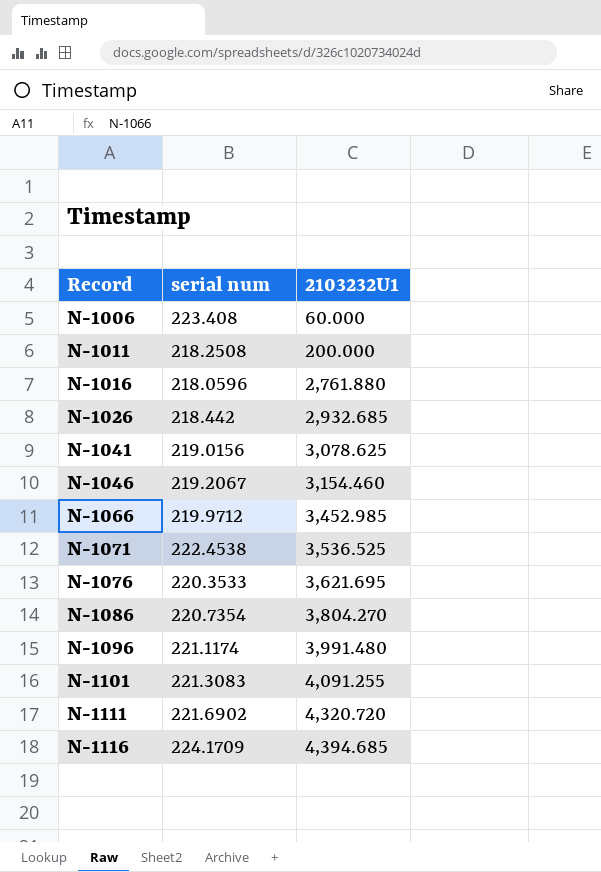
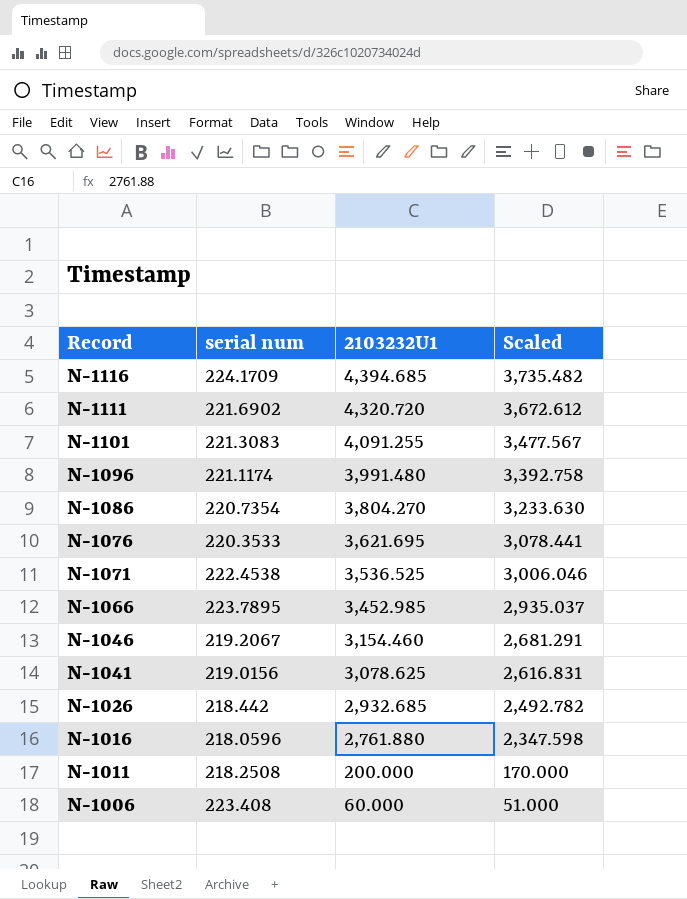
row order: Record ascending -> Record descending
column Scaled | formula: none -> [2103232U1] * 0.85
N-1066 | serial num: 219.9712 -> 223.7895

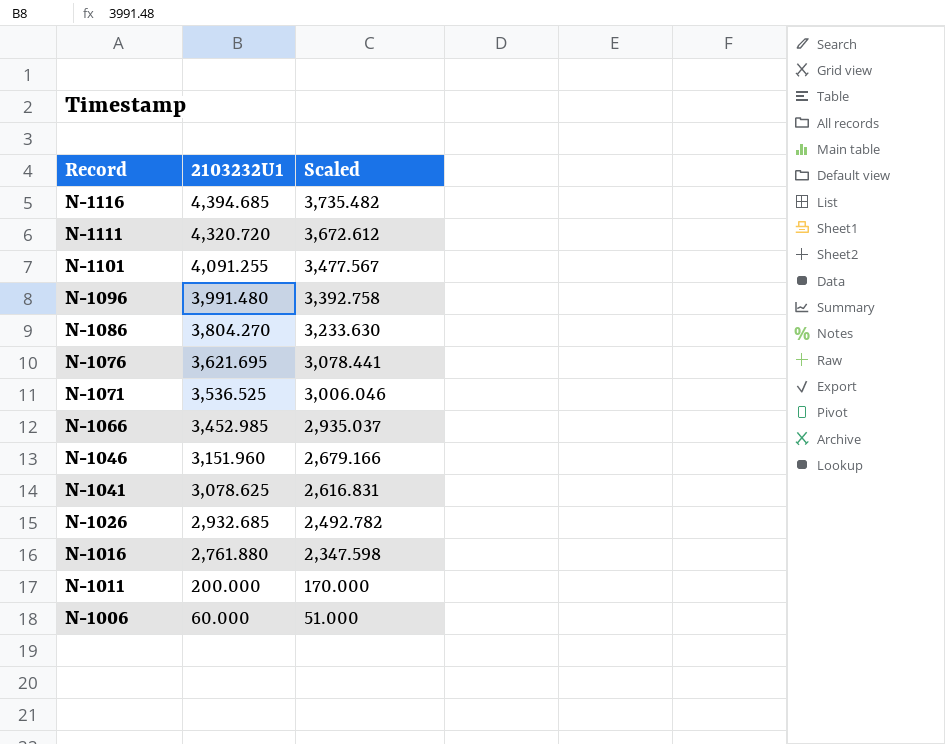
column serial num | position: 2 -> none
N-1046 | 2103232U1: 3,154.460 -> 3,151.960
N-1046 | Scaled: 2,681.291 -> 2,679.166

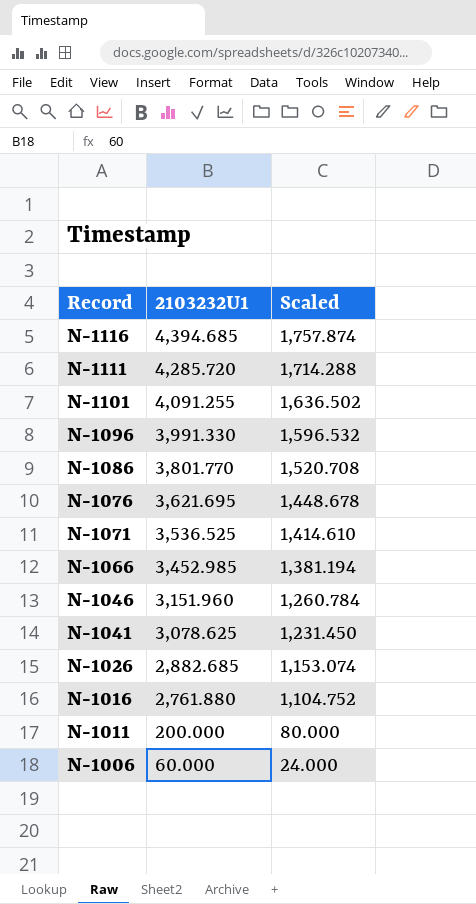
column Scaled | formula: [2103232U1] * 0.85 -> [2103232U1] * 0.4
N-1111 | 2103232U1: 4,320.720 -> 4,285.720
N-1096 | 2103232U1: 3,991.480 -> 3,991.330
N-1086 | 2103232U1: 3,804.270 -> 3,801.770
N-1026 | 2103232U1: 2,932.685 -> 2,882.685

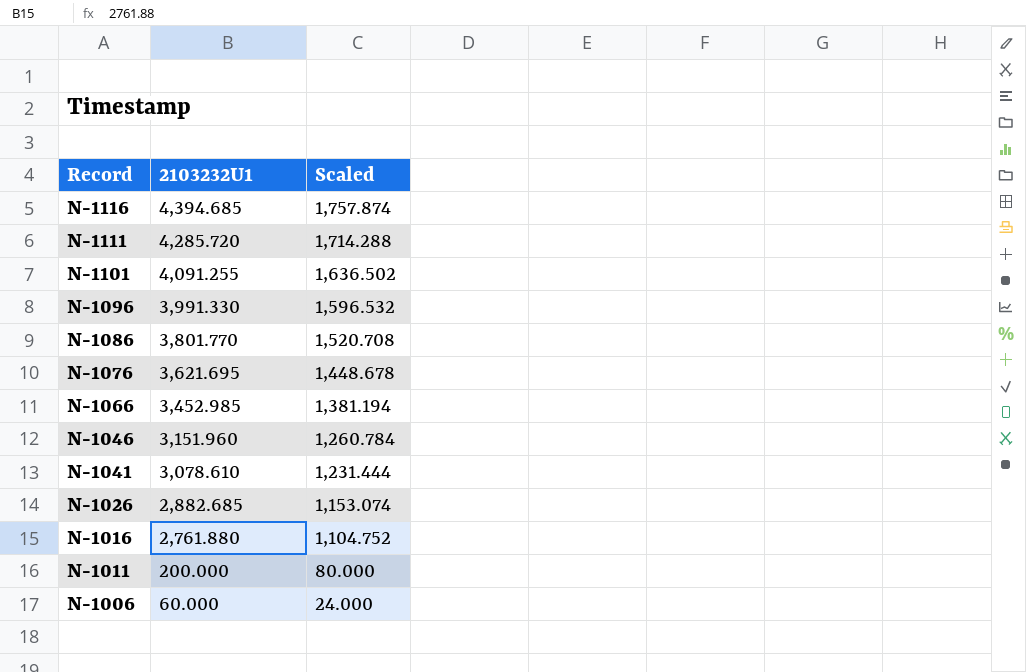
row N-1071: 3,536.525 | 1,414.610 -> none
N-1041 | 2103232U1: 3,078.625 -> 3,078.610
N-1041 | Scaled: 1,231.450 -> 1,231.444

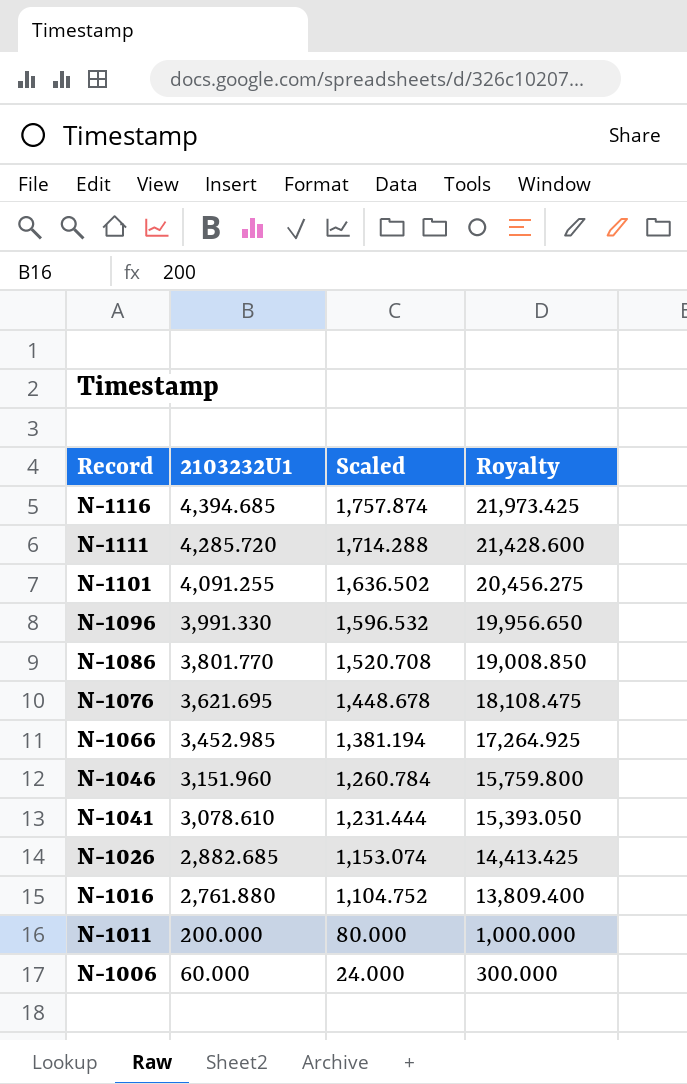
column Royalty | formula: none -> [2103232U1] * 5

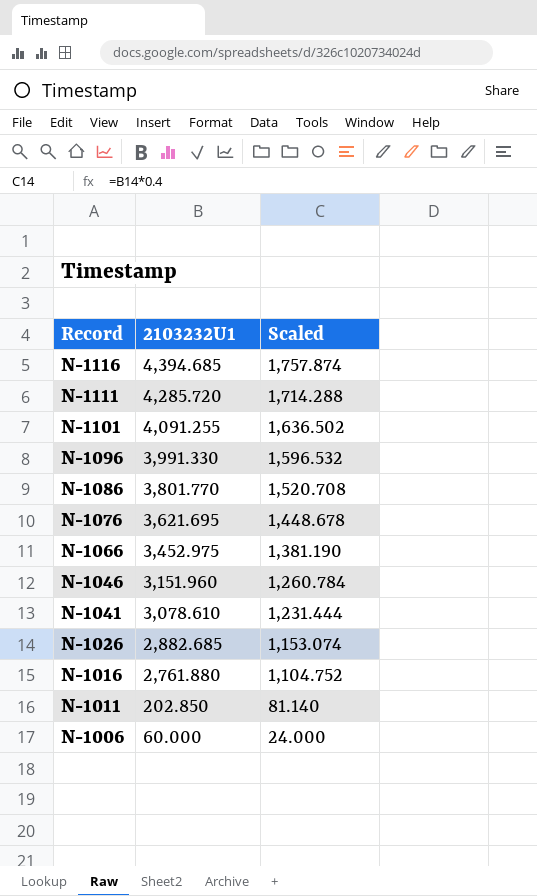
column Royalty | formula: [2103232U1] * 5 -> none
N-1066 | 2103232U1: 3,452.985 -> 3,452.975
N-1066 | Scaled: 1,381.194 -> 1,381.190
N-1011 | 2103232U1: 200.000 -> 202.850
N-1011 | Scaled: 80.000 -> 81.140

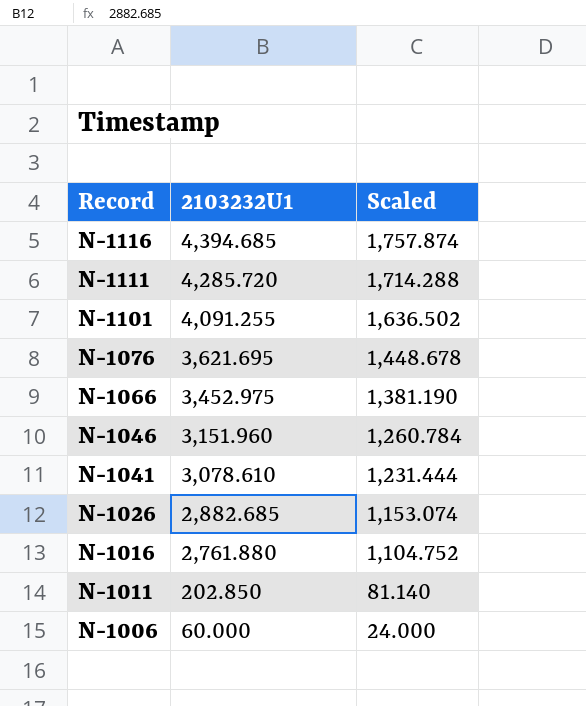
row N-1096: 3,991.330 | 1,596.532 -> none
row N-1086: 3,801.770 | 1,520.708 -> none

